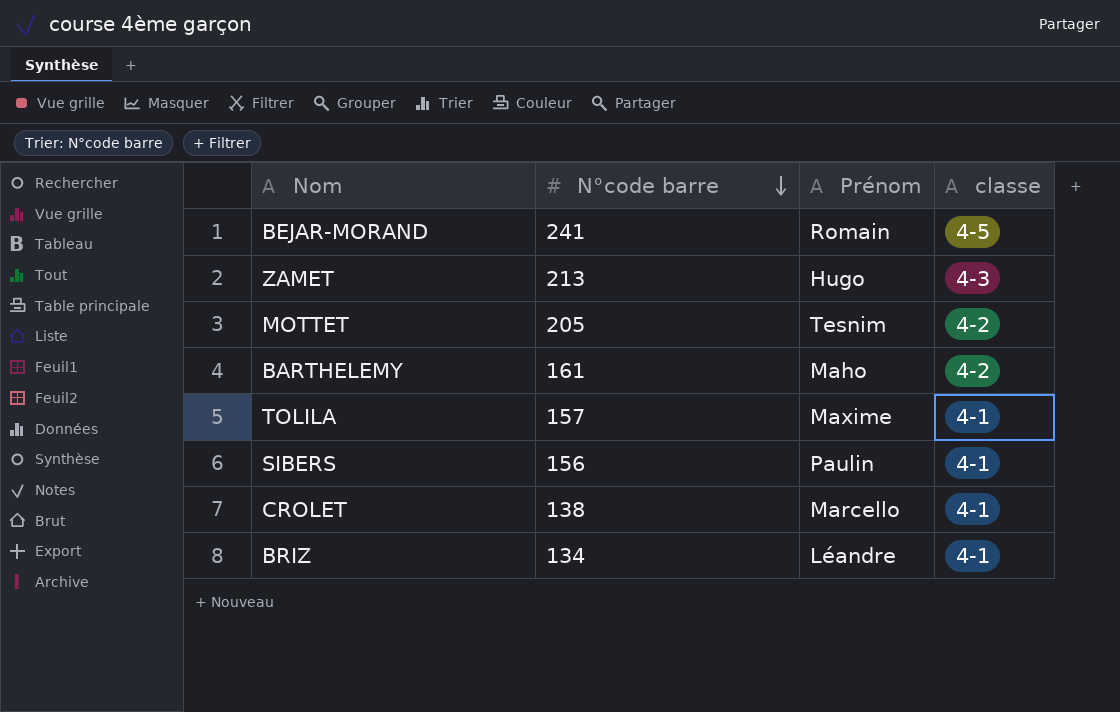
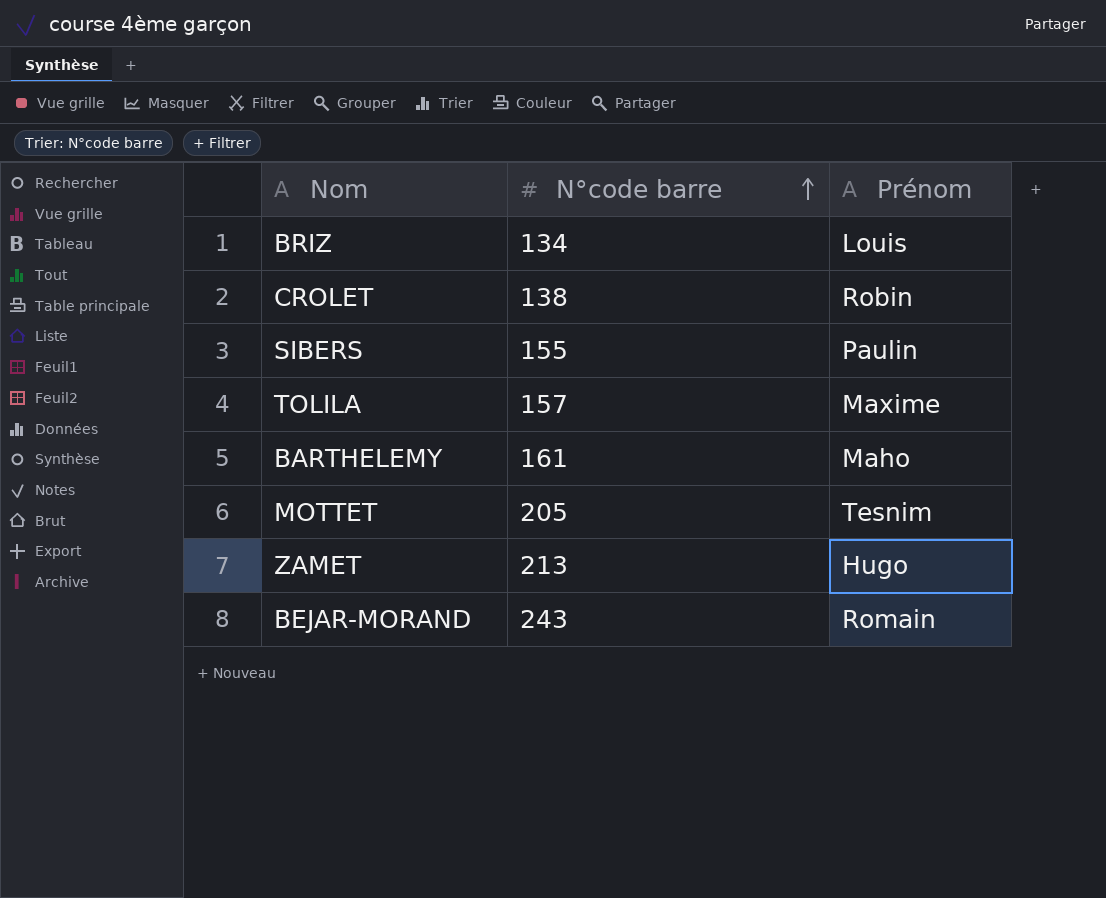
row order: N°code barre descending -> N°code barre ascending
column classe | position: 4 -> none
BRIZ | Prénom: Léandre -> Louis
CROLET | Prénom: Marcello -> Robin
SIBERS | N°code barre: 156 -> 155
BEJAR-MORAND | N°code barre: 241 -> 243

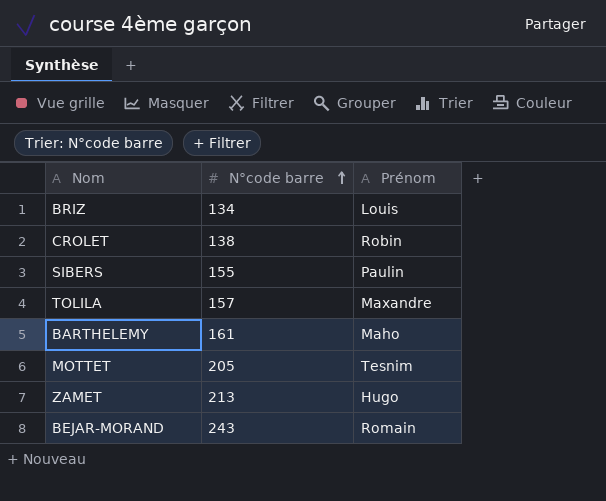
TOLILA | Prénom: Maxime -> Maxandre

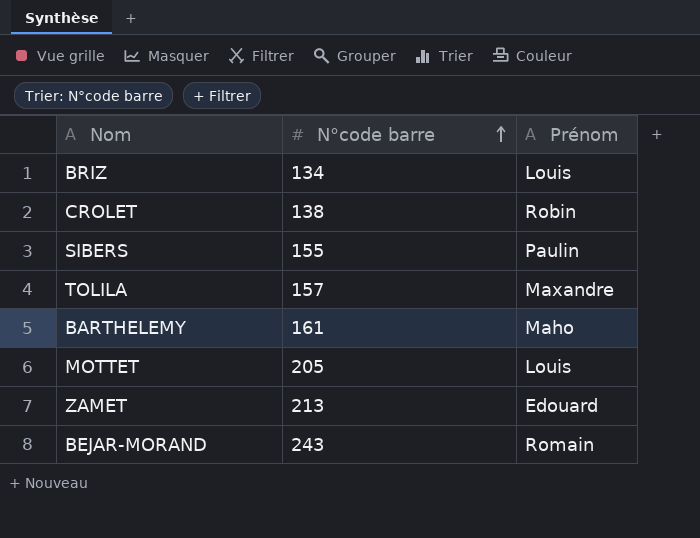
MOTTET | Prénom: Tesnim -> Louis
ZAMET | Prénom: Hugo -> Edouard

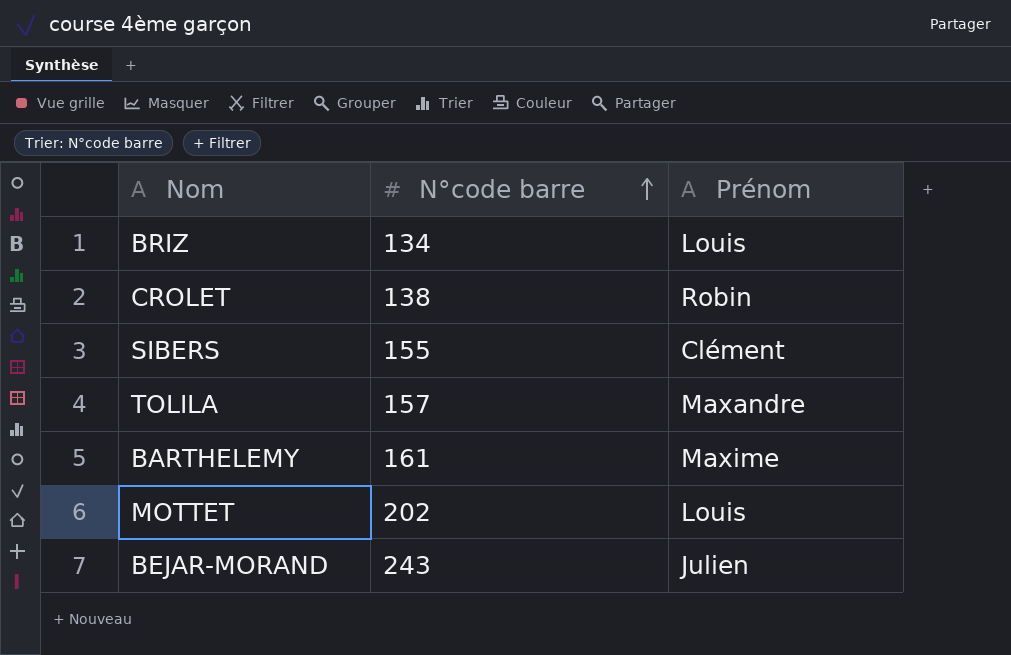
row ZAMET: 213 | Edouard -> none
SIBERS | Prénom: Paulin -> Clément
BARTHELEMY | Prénom: Maho -> Maxime
MOTTET | N°code barre: 205 -> 202
BEJAR-MORAND | Prénom: Romain -> Julien

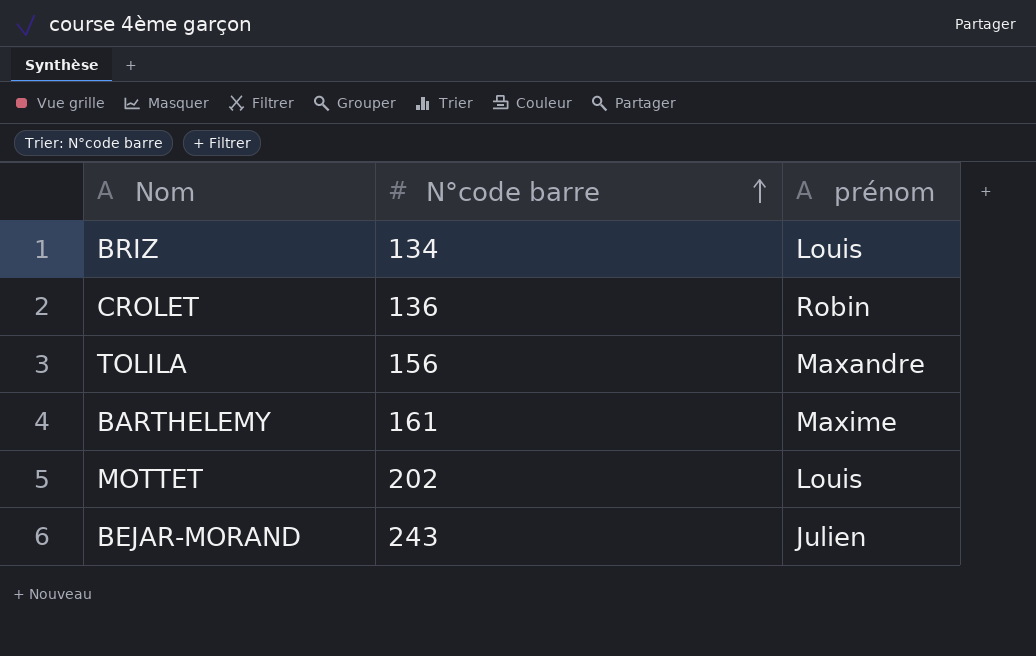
column name: Prénom -> prénom
row SIBERS: 155 | Clément -> none
CROLET | N°code barre: 138 -> 136
TOLILA | N°code barre: 157 -> 156

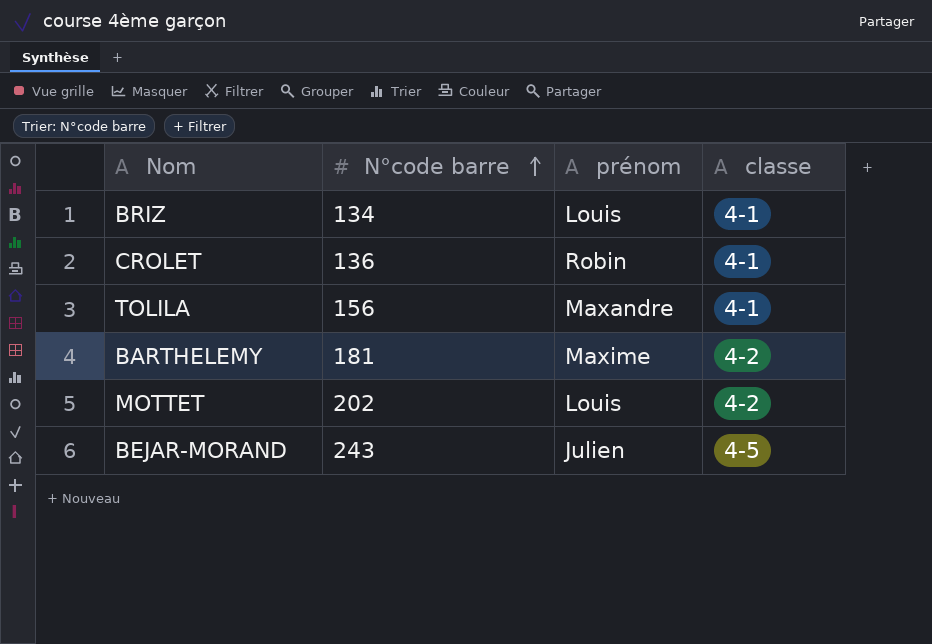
column classe | position: none -> 4
BARTHELEMY | N°code barre: 161 -> 181

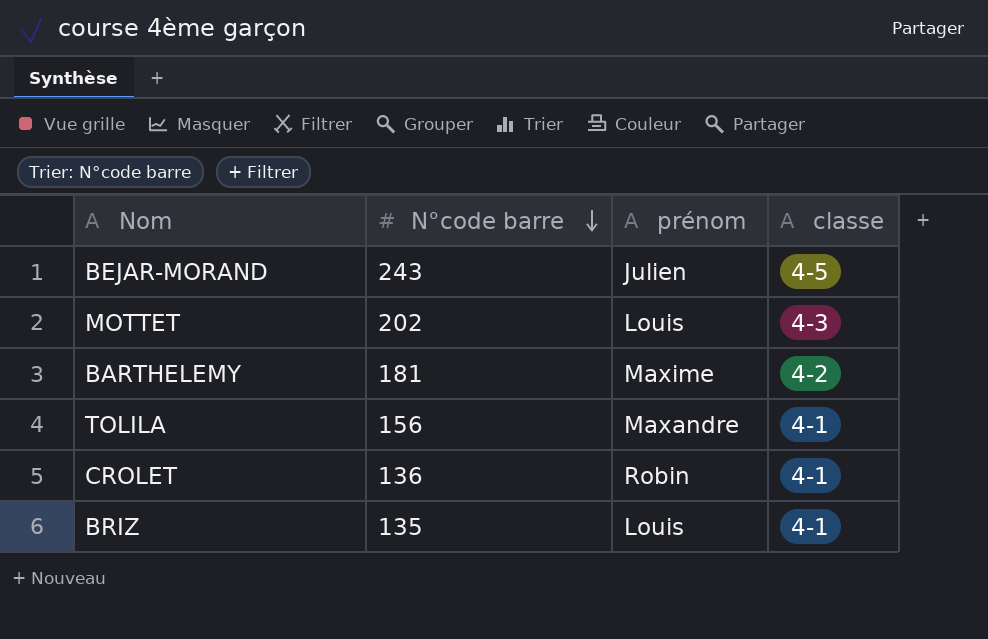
row order: N°code barre ascending -> N°code barre descending
MOTTET | classe: 4-2 -> 4-3
BRIZ | N°code barre: 134 -> 135

